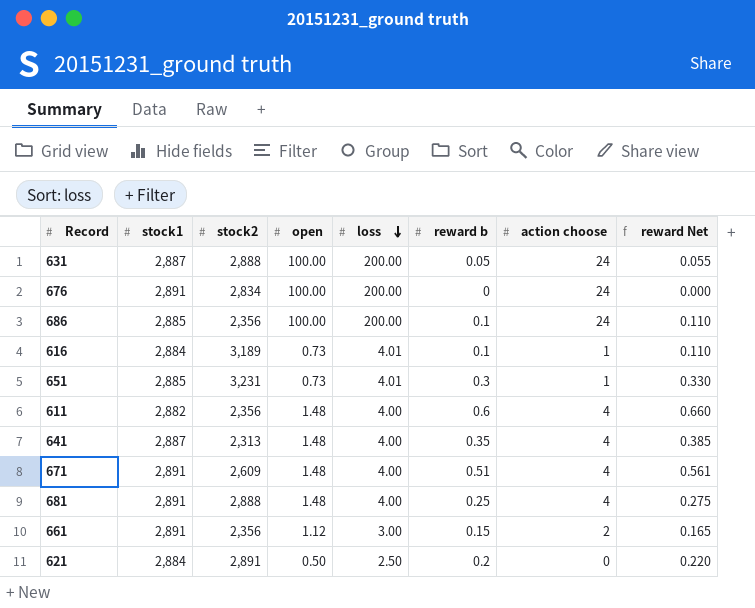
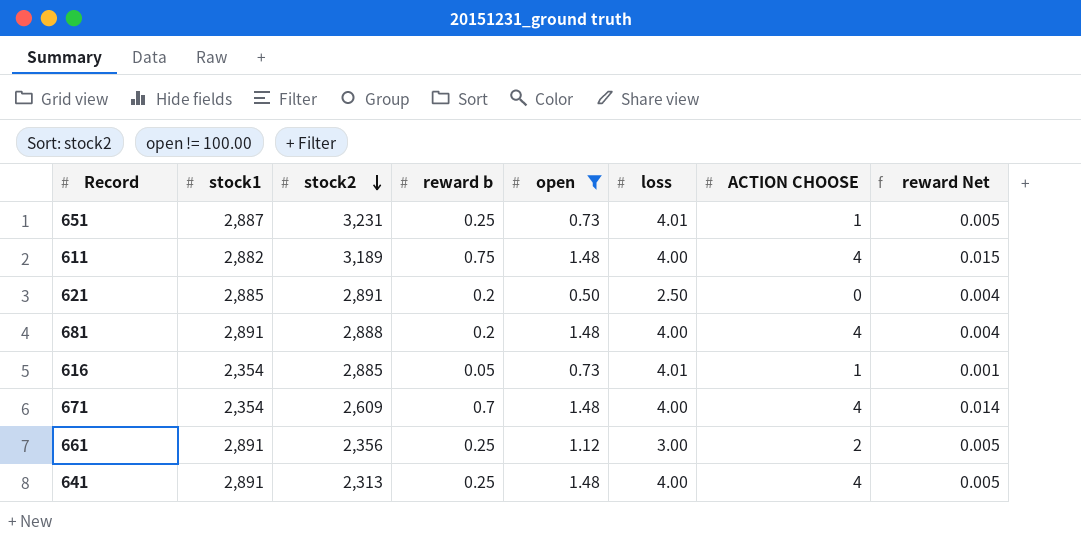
filter: none -> open != 100.00
row order: loss descending -> stock2 descending
column reward b | position: 6 -> 4
column name: action choose -> ACTION CHOOSE
column reward Net | formula: [reward b] * 1.1 -> [reward b] * 0.02
651 | stock1: 2,885 -> 2,887
651 | reward b: 0.3 -> 0.25
611 | stock2: 2,356 -> 3,189
611 | reward b: 0.6 -> 0.75
621 | stock1: 2,884 -> 2,885
681 | reward b: 0.25 -> 0.2
616 | stock1: 2,884 -> 2,354
616 | stock2: 3,189 -> 2,885
616 | reward b: 0.1 -> 0.05
671 | stock1: 2,891 -> 2,354
671 | reward b: 0.51 -> 0.7
661 | reward b: 0.15 -> 0.25
641 | stock1: 2,887 -> 2,891
641 | reward b: 0.35 -> 0.25

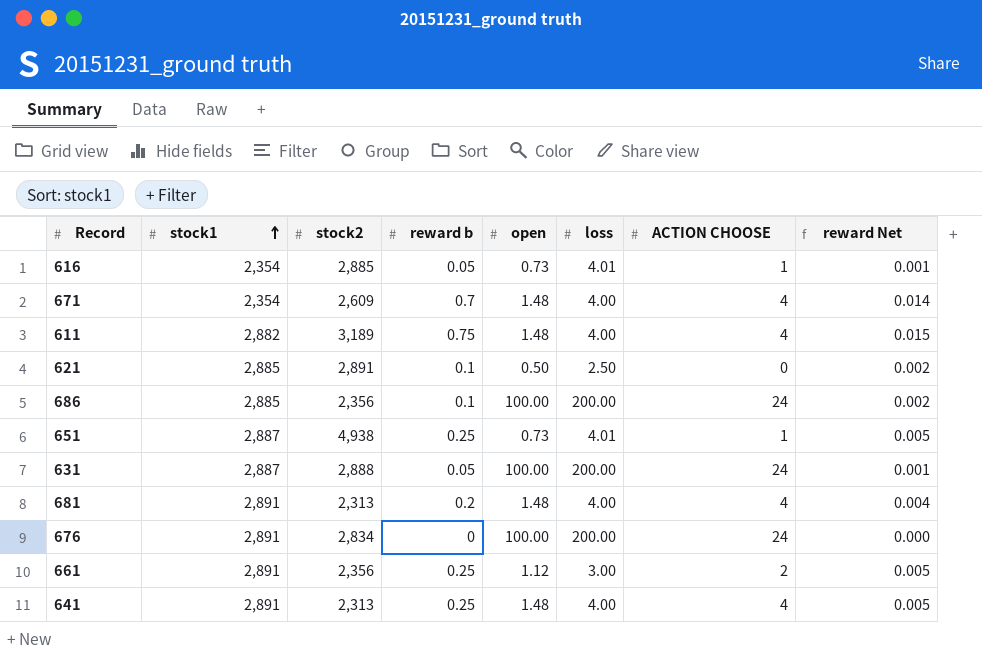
filter: open != 100.00 -> none
row order: stock2 descending -> stock1 ascending
621 | reward b: 0.2 -> 0.1
621 | reward Net: 0.004 -> 0.002
651 | stock2: 3,231 -> 4,938
681 | stock2: 2,888 -> 2,313

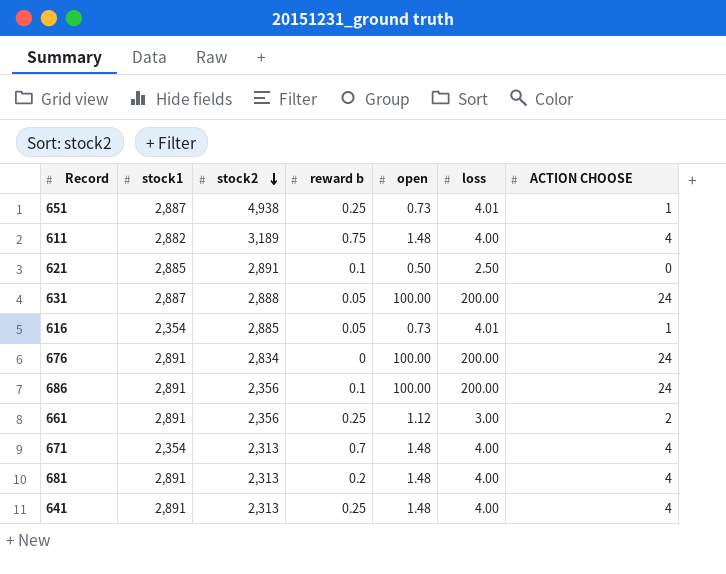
row order: stock1 ascending -> stock2 descending
column reward Net | formula: [reward b] * 0.02 -> none
686 | stock1: 2,885 -> 2,891
671 | stock2: 2,609 -> 2,313

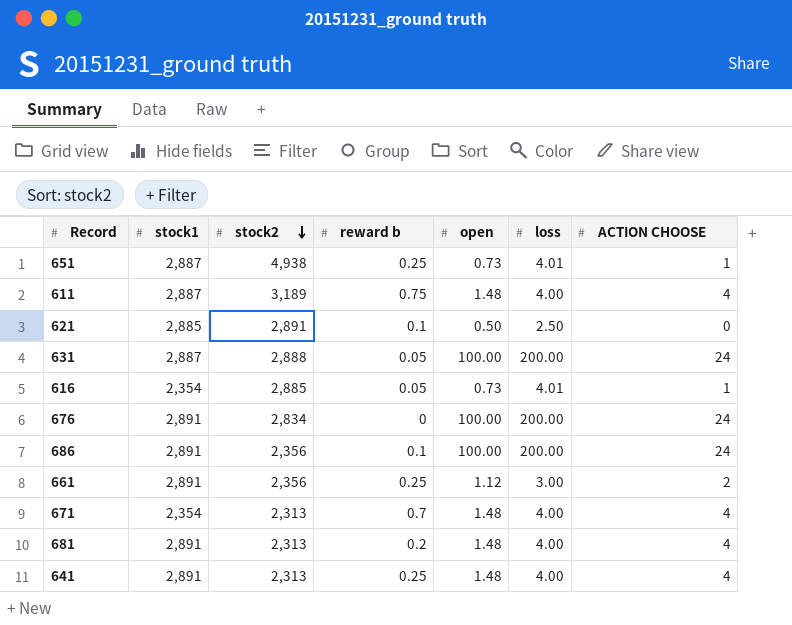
611 | stock1: 2,882 -> 2,887

